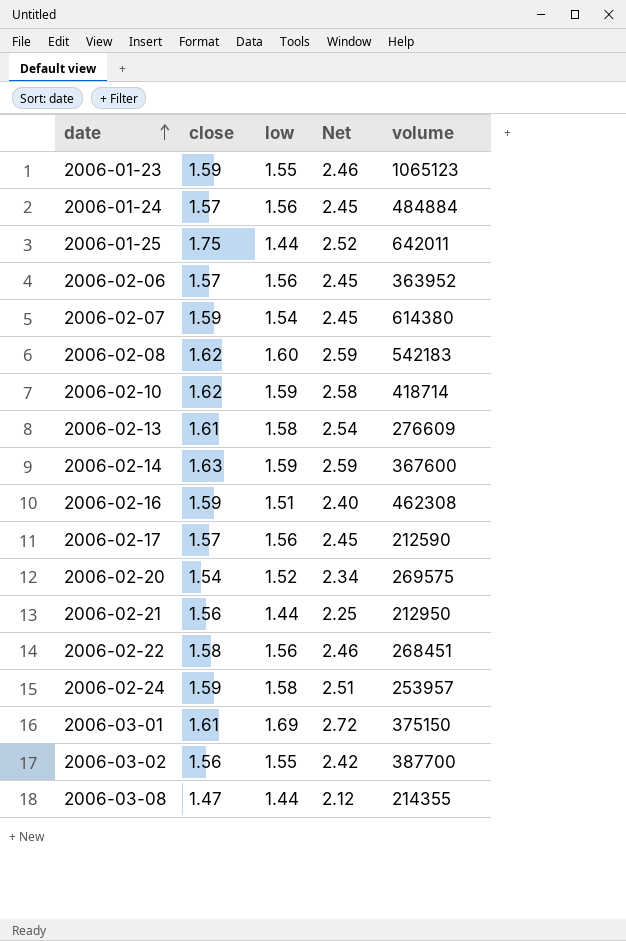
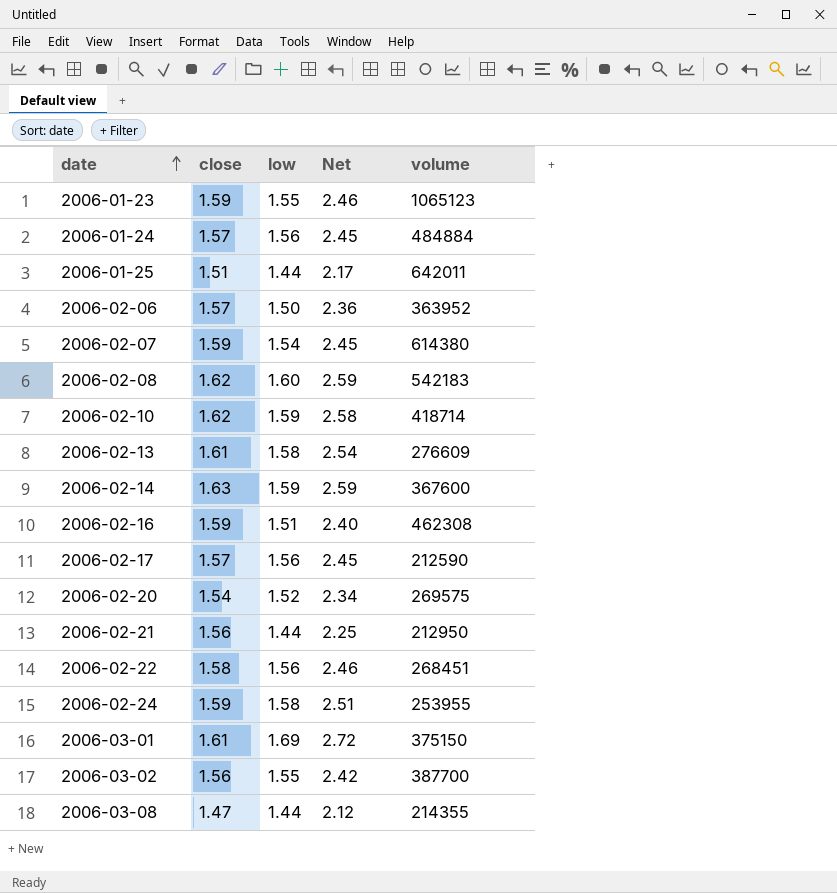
2006-01-25 | close: 1.75 -> 1.51
2006-01-25 | Net: 2.52 -> 2.17
2006-02-06 | low: 1.56 -> 1.50
2006-02-06 | Net: 2.45 -> 2.36
2006-02-24 | volume: 253957 -> 253955

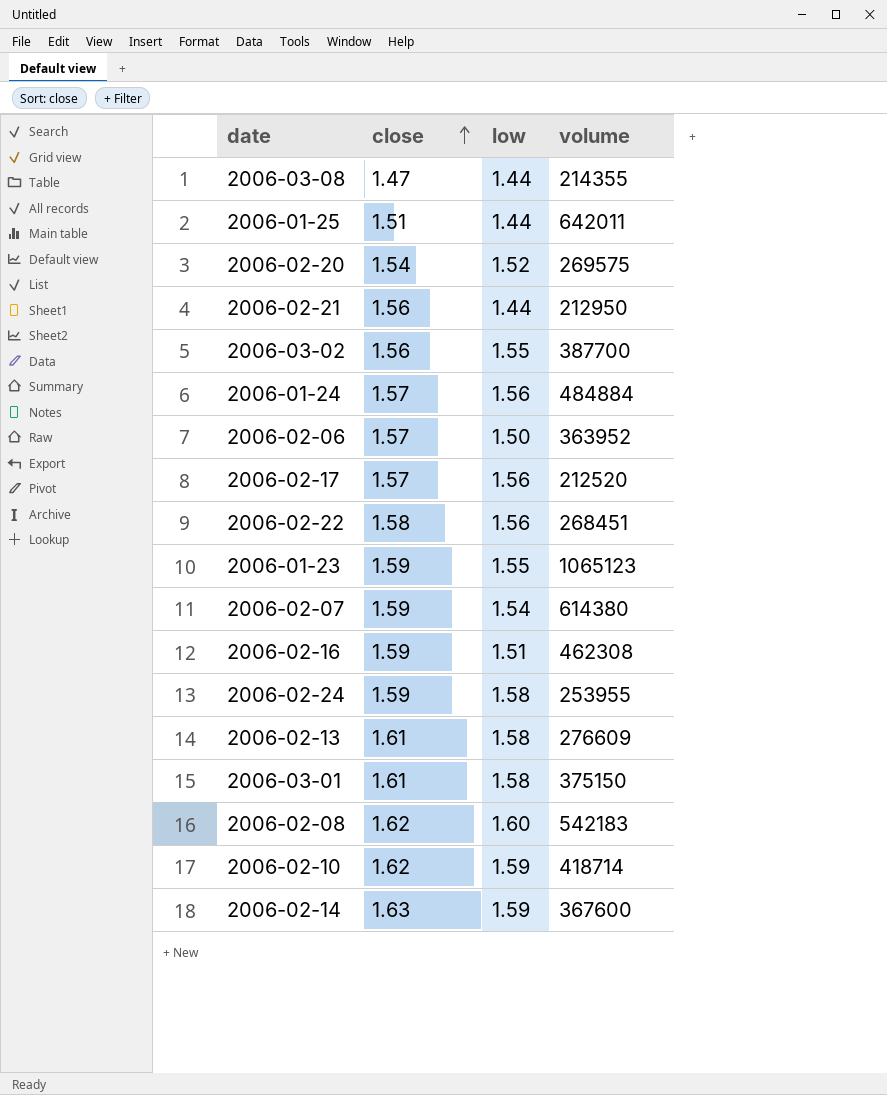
row order: date ascending -> close ascending
column Net | formula: [close] * [low] -> none
2006-02-17 | volume: 212590 -> 212520
2006-03-01 | low: 1.69 -> 1.58

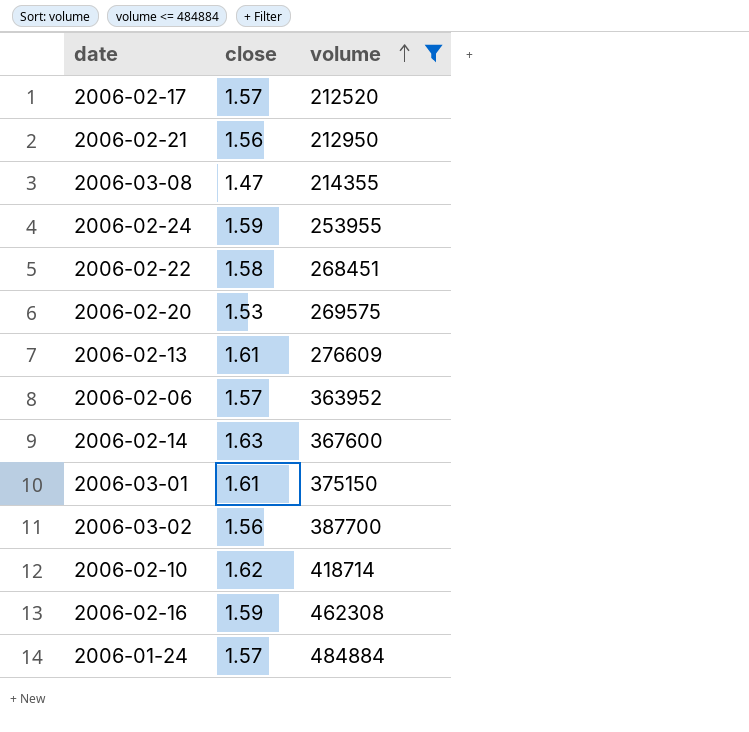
filter: none -> volume <= 484884
row order: close ascending -> volume ascending
column low | position: 3 -> none
2006-02-20 | close: 1.54 -> 1.53

